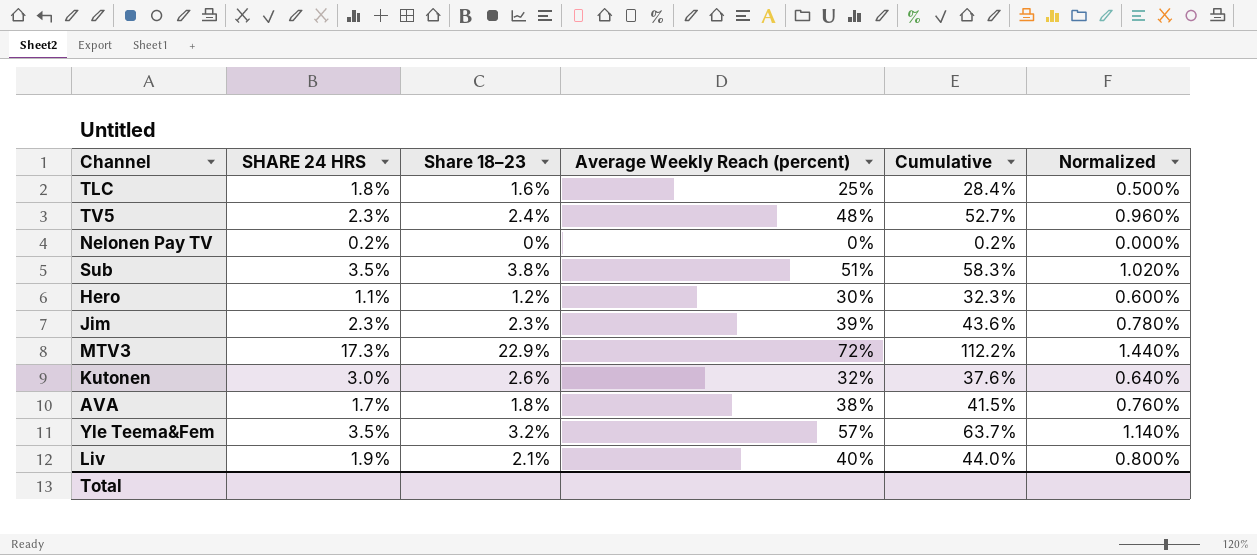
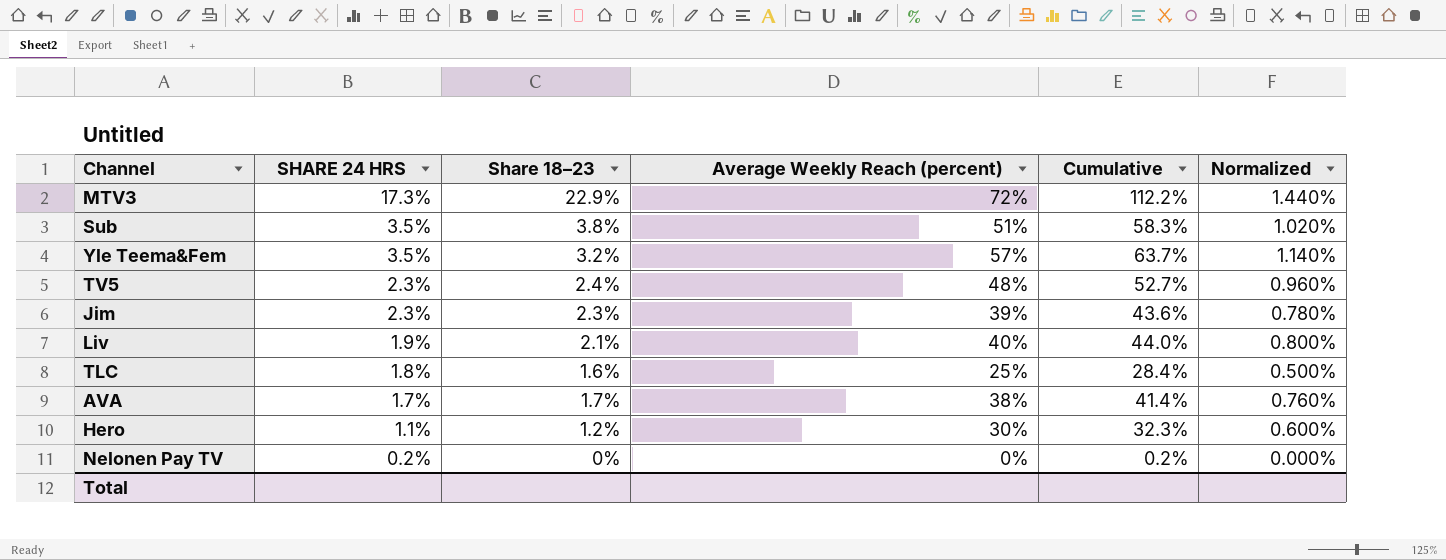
row order: none -> SHARE 24 HRS descending
row Kutonen: 3.0% | 2.6% | 32% | 37.6% | 0.640% -> none
AVA | Share 18–23: 1.8% -> 1.7%
AVA | Cumulative: 41.5% -> 41.4%

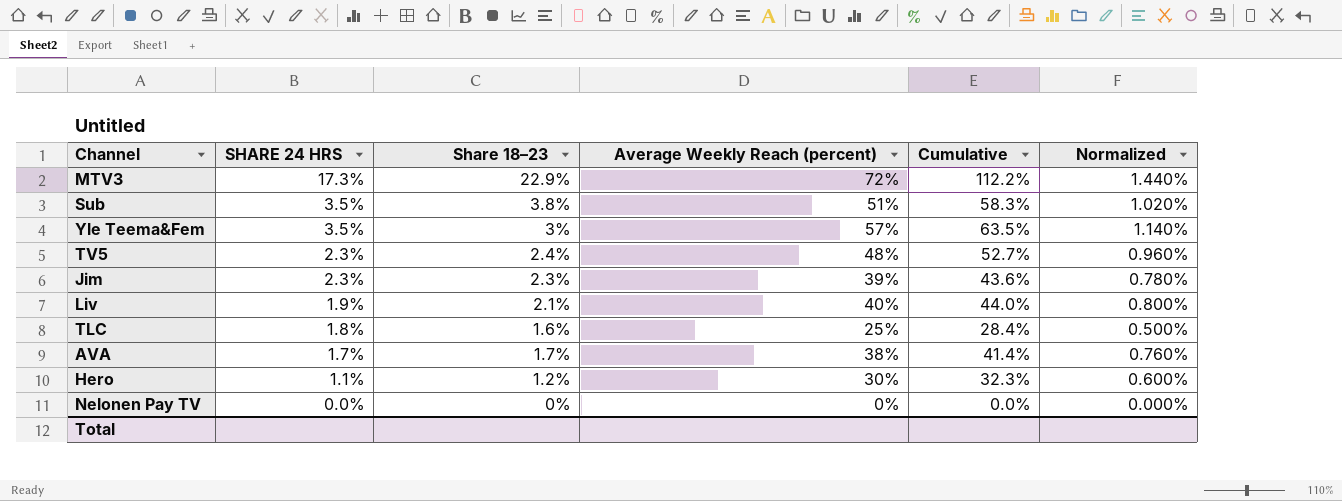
Yle Teema&Fem | Share 18–23: 3.2% -> 3%
Yle Teema&Fem | Cumulative: 63.7% -> 63.5%
Nelonen Pay TV | SHARE 24 HRS: 0.2% -> 0.0%
Nelonen Pay TV | Cumulative: 0.2% -> 0.0%

